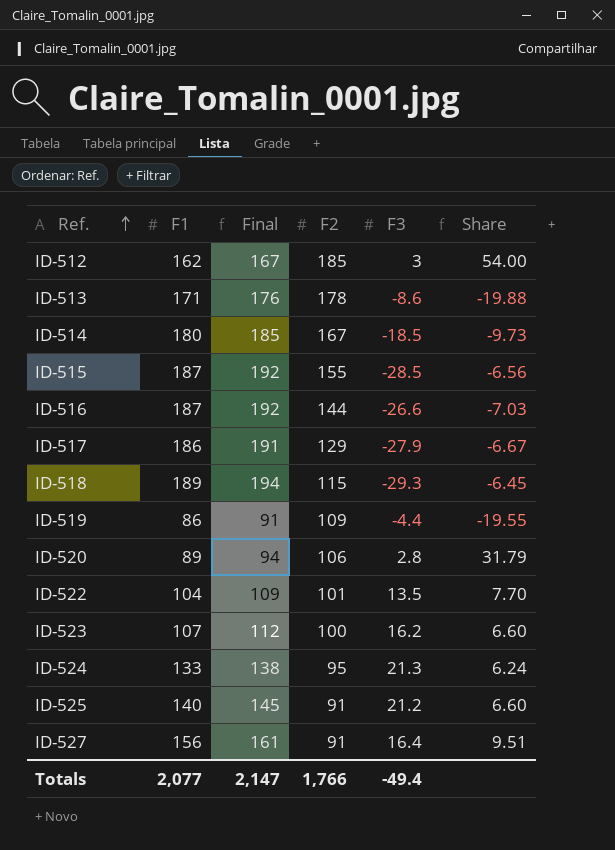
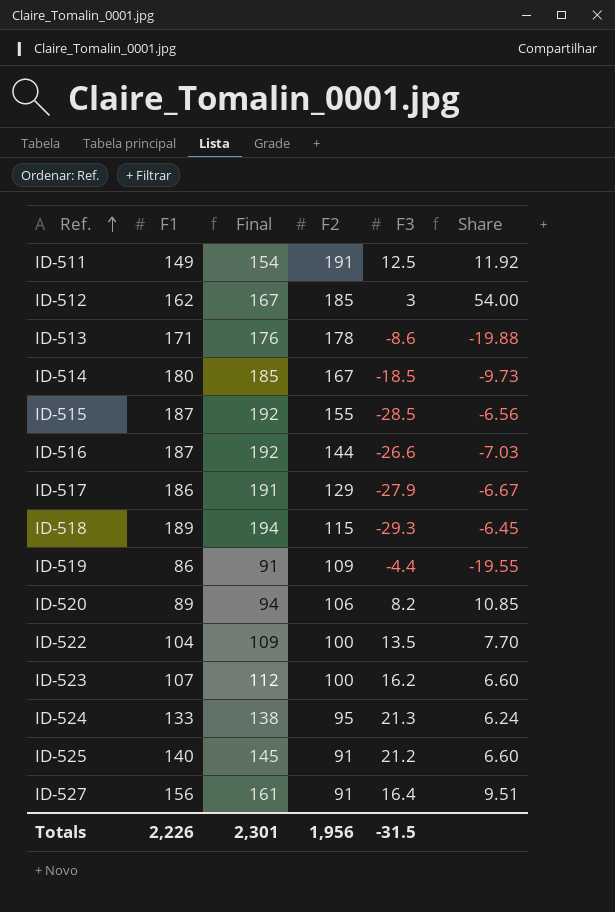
row ID-511: none -> 149 | 154 | 191 | 12.5 | 11.92
ID-520 | F3: 2.8 -> 8.2
ID-520 | Share: 31.79 -> 10.85
ID-522 | F2: 101 -> 100
Totals | F1: 2,077 -> 2,226
Totals | Final: 2,147 -> 2,301
Totals | F2: 1,766 -> 1,956
Totals | F3: -49.4 -> -31.5

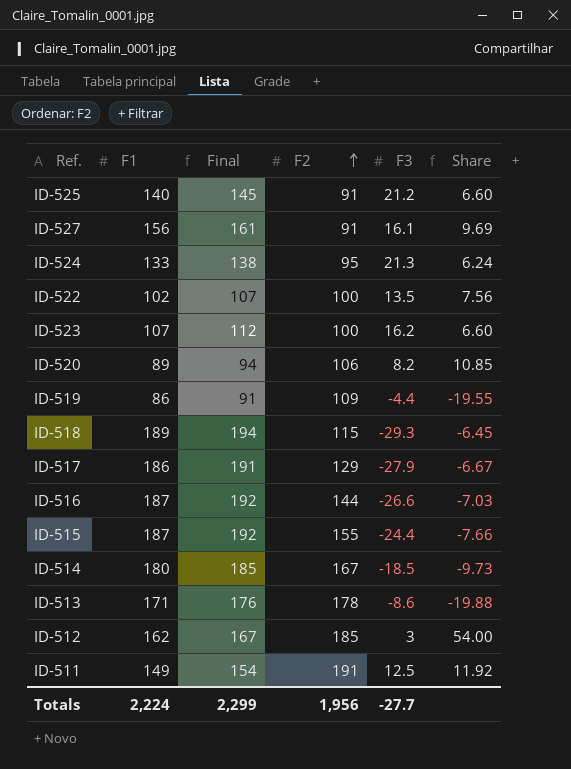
row order: Ref. ascending -> F2 ascending
ID-527 | F3: 16.4 -> 16.1
ID-527 | Share: 9.51 -> 9.69
ID-522 | F1: 104 -> 102
ID-522 | Final: 109 -> 107
ID-522 | Share: 7.70 -> 7.56
ID-515 | F3: -28.5 -> -24.4
ID-515 | Share: -6.56 -> -7.66
Totals | F1: 2,226 -> 2,224
Totals | Final: 2,301 -> 2,299
Totals | F3: -31.5 -> -27.7

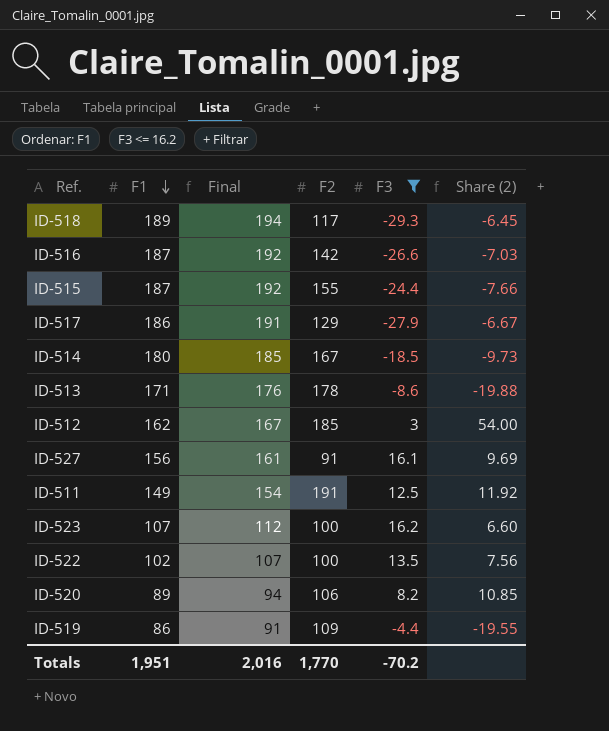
filter: none -> F3 <= 16.2
row order: F2 ascending -> F1 descending
column name: Share -> Share (2)
ID-518 | F2: 115 -> 117
ID-516 | F2: 144 -> 142
Totals | F1: 2,224 -> 1,951
Totals | Final: 2,299 -> 2,016
Totals | F2: 1,956 -> 1,770
Totals | F3: -27.7 -> -70.2

